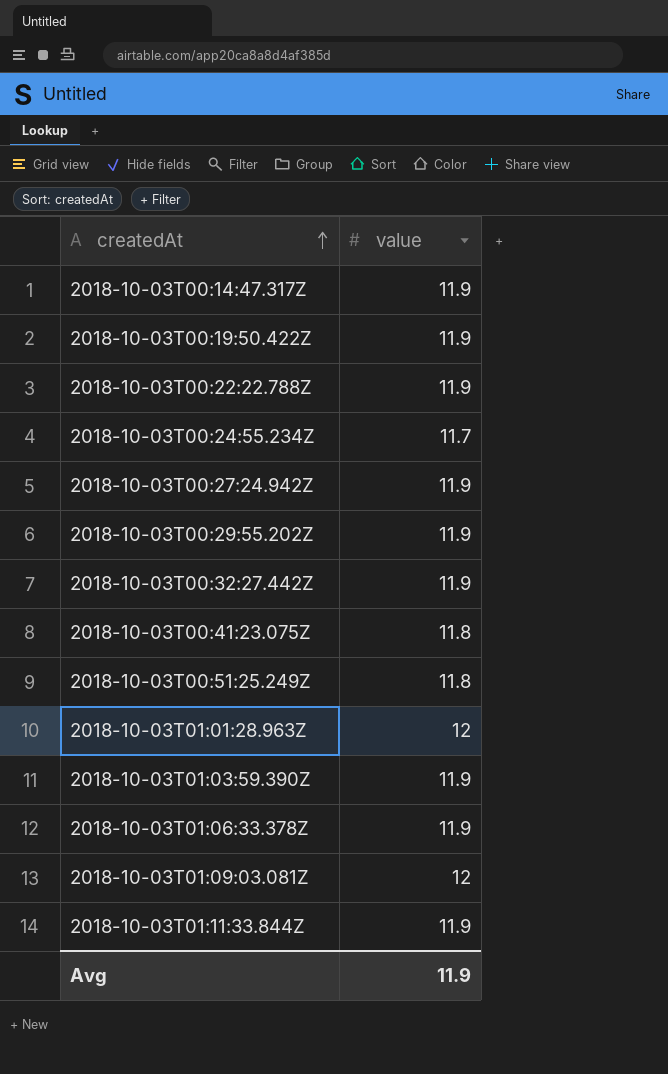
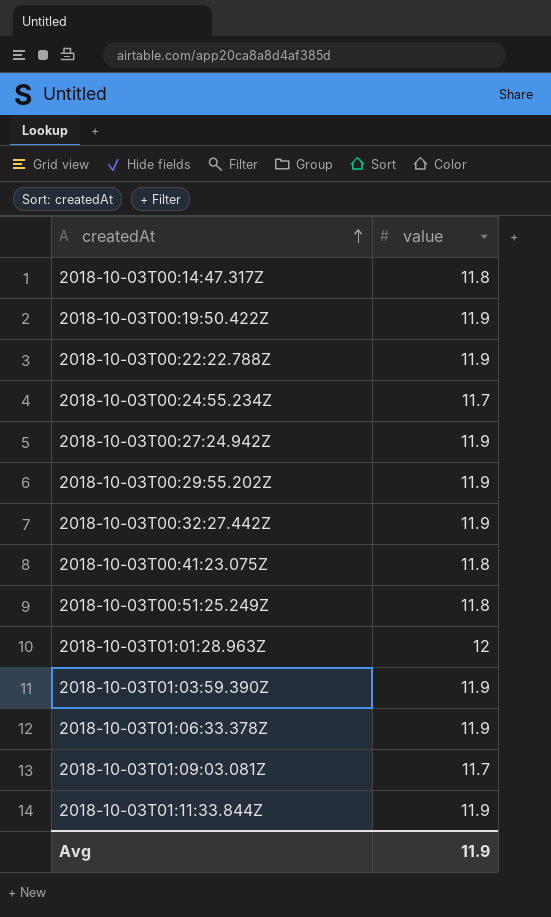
2018-10-03T00:14:47.317Z | value: 11.9 -> 11.8
2018-10-03T01:09:03.081Z | value: 12 -> 11.7

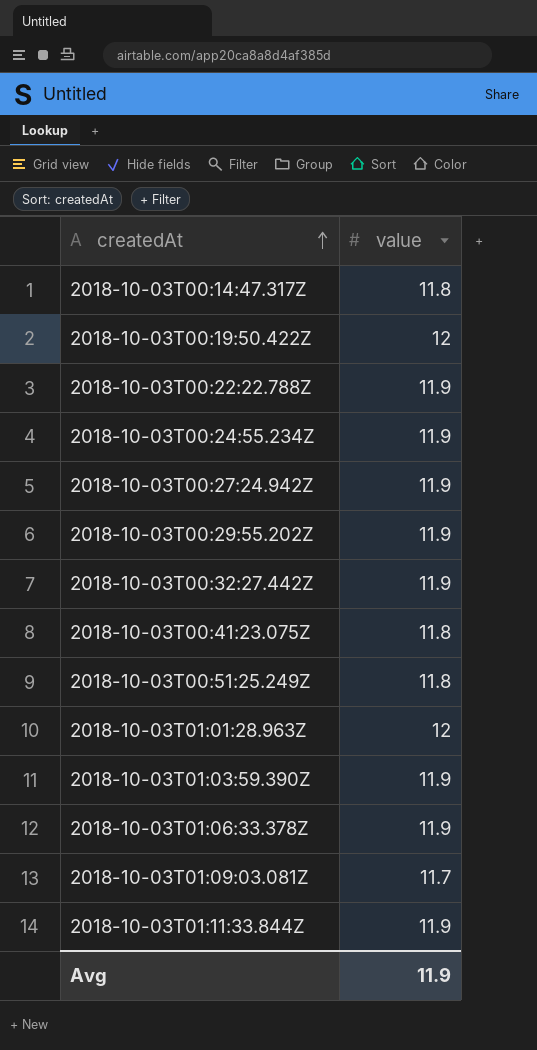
2018-10-03T00:19:50.422Z | value: 11.9 -> 12
2018-10-03T00:24:55.234Z | value: 11.7 -> 11.9

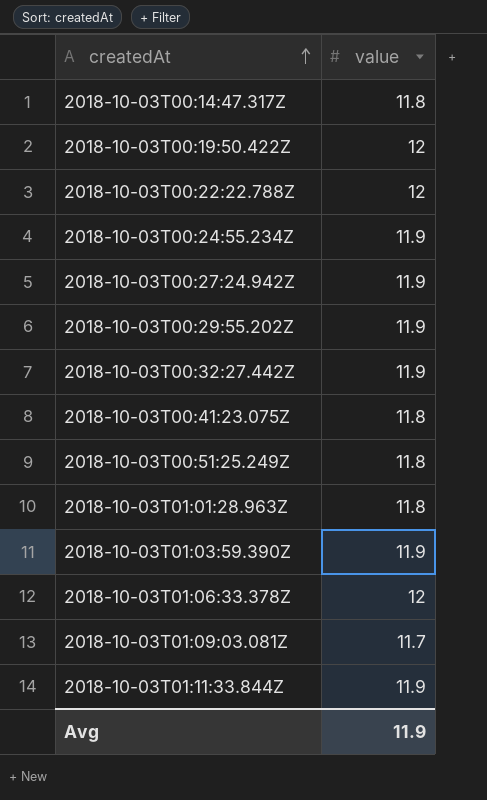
2018-10-03T00:22:22.788Z | value: 11.9 -> 12
2018-10-03T01:01:28.963Z | value: 12 -> 11.8
2018-10-03T01:06:33.378Z | value: 11.9 -> 12

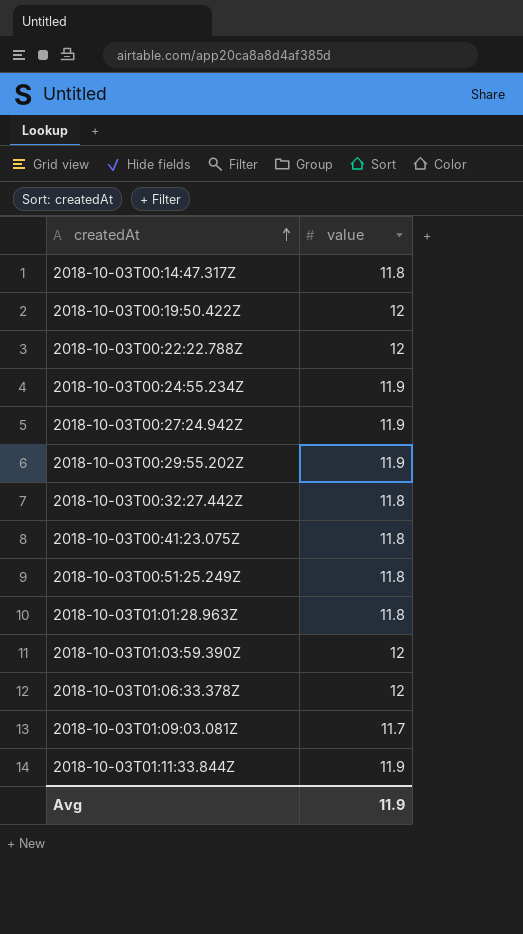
2018-10-03T00:32:27.442Z | value: 11.9 -> 11.8
2018-10-03T01:03:59.390Z | value: 11.9 -> 12

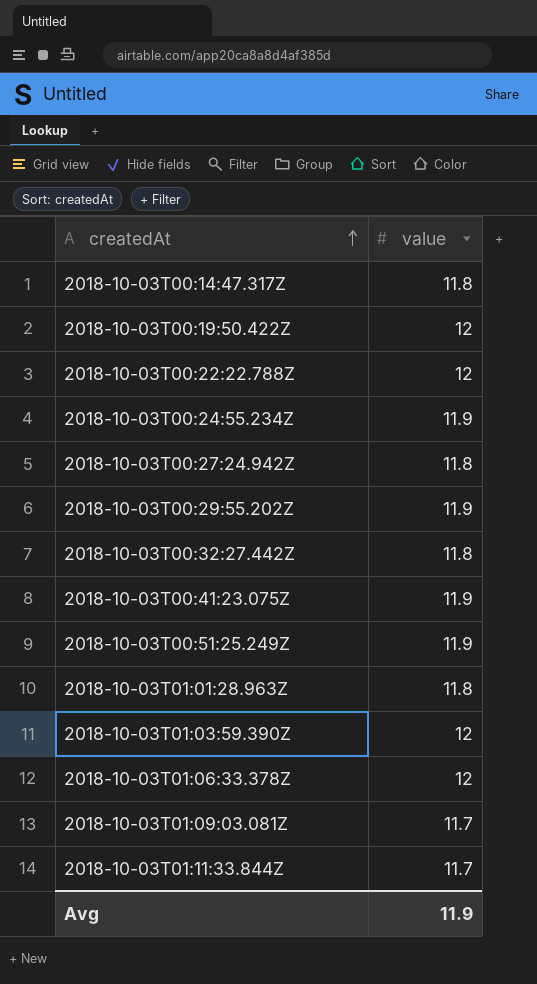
2018-10-03T00:27:24.942Z | value: 11.9 -> 11.8
2018-10-03T00:41:23.075Z | value: 11.8 -> 11.9
2018-10-03T00:51:25.249Z | value: 11.8 -> 11.9
2018-10-03T01:11:33.844Z | value: 11.9 -> 11.7

